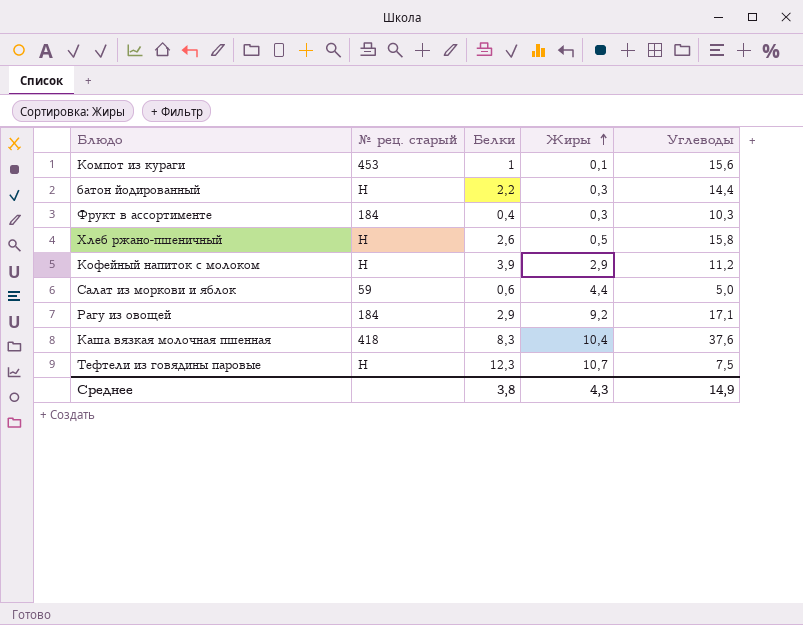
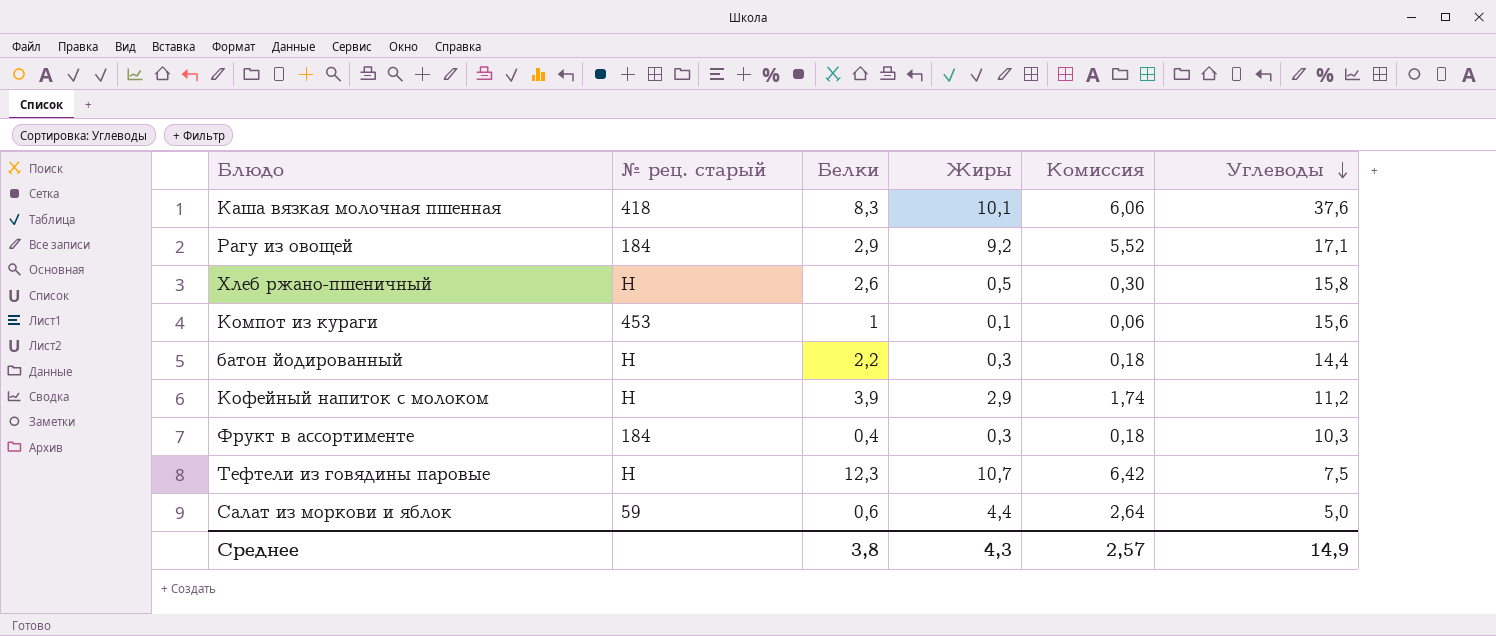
row order: Жиры ascending -> Углеводы descending
column Комиссия | formula: none -> [Жиры] * 0,6
Каша вязкая молочная пшенная | Жиры: 10,4 -> 10,1

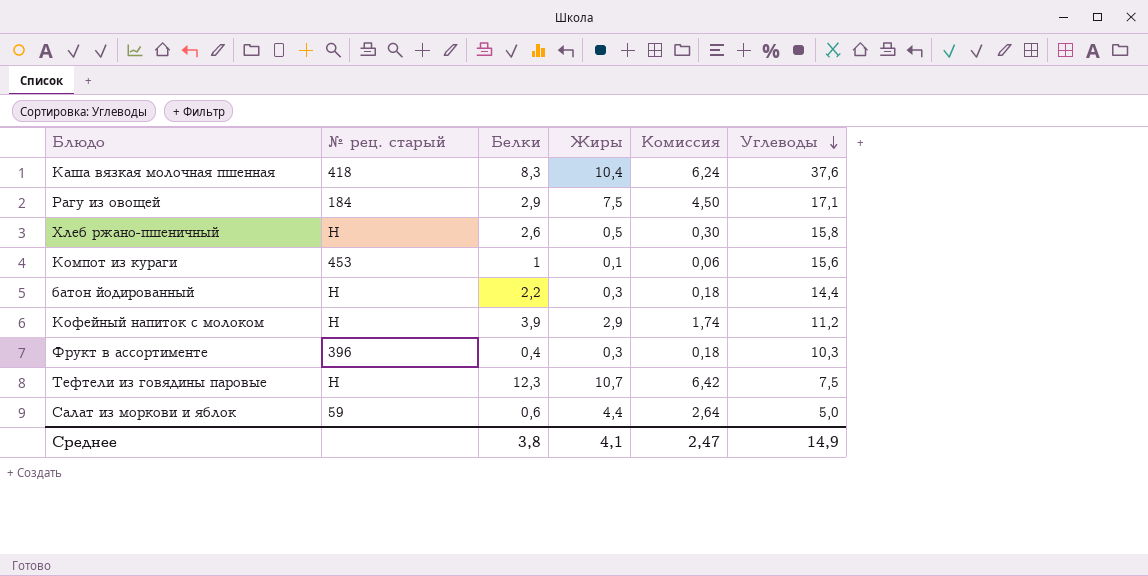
Каша вязкая молочная пшенная | Жиры: 10,1 -> 10,4
Каша вязкая молочная пшенная | Комиссия: 6,06 -> 6,24
Рагу из овощей | Жиры: 9,2 -> 7,5
Рагу из овощей | Комиссия: 5,52 -> 4,50
Фрукт в ассортименте | № рец. старый: 184 -> 396
Среднее | Жиры: 4,3 -> 4,1
Среднее | Комиссия: 2,57 -> 2,47

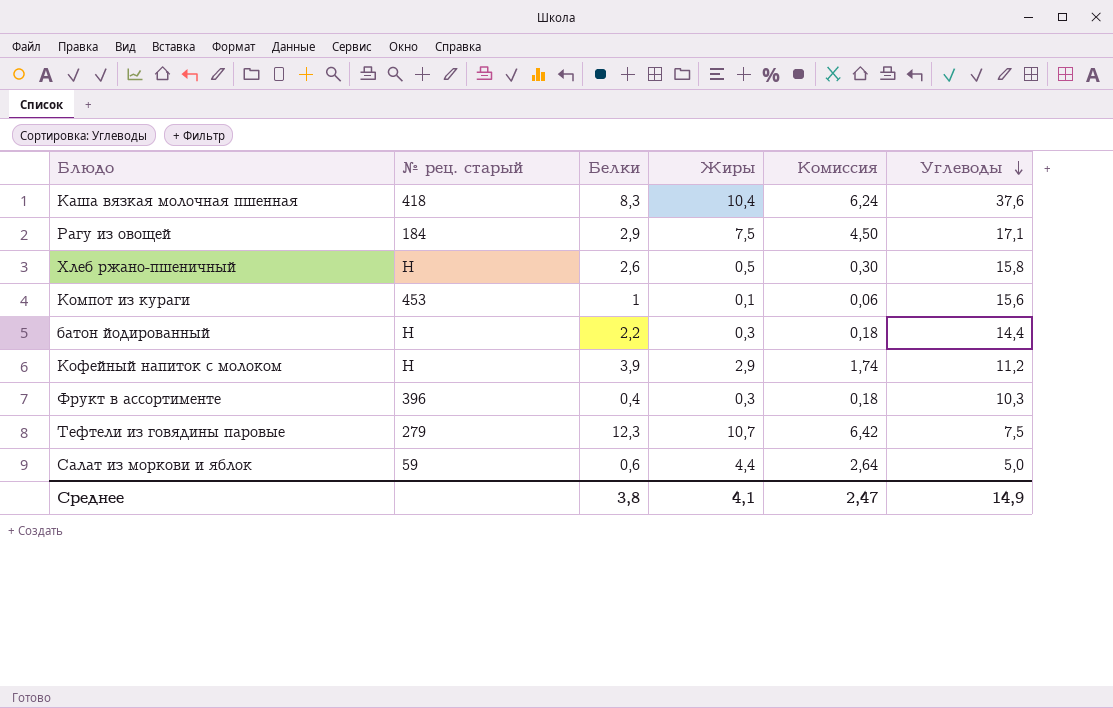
Тефтели из говядины паровые | № рец. старый: Н -> 279

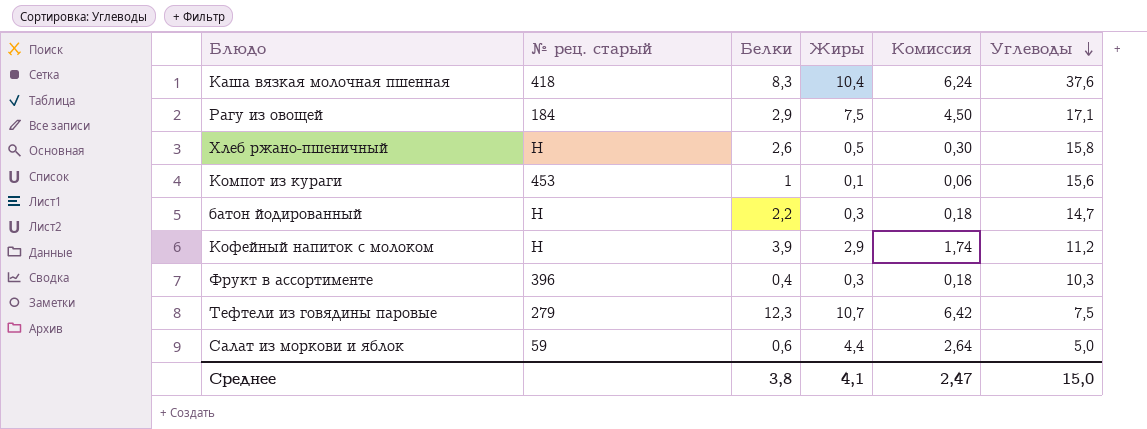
батон йодированный | Углеводы: 14,4 -> 14,7
Среднее | Углеводы: 14,9 -> 15,0

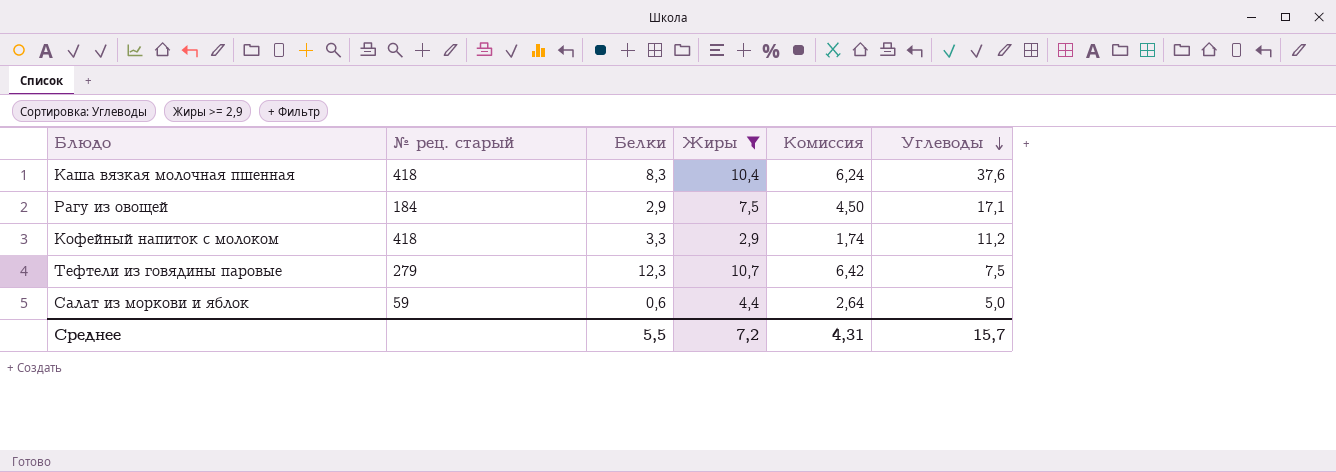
filter: none -> Жиры >= 2,9
Кофейный напиток с молоком | № рец. старый: Н -> 418
Кофейный напиток с молоком | Белки: 3,9 -> 3,3
Среднее | Белки: 3,8 -> 5,5
Среднее | Жиры: 4,1 -> 7,2
Среднее | Комиссия: 2,47 -> 4,31
Среднее | Углеводы: 15,0 -> 15,7

